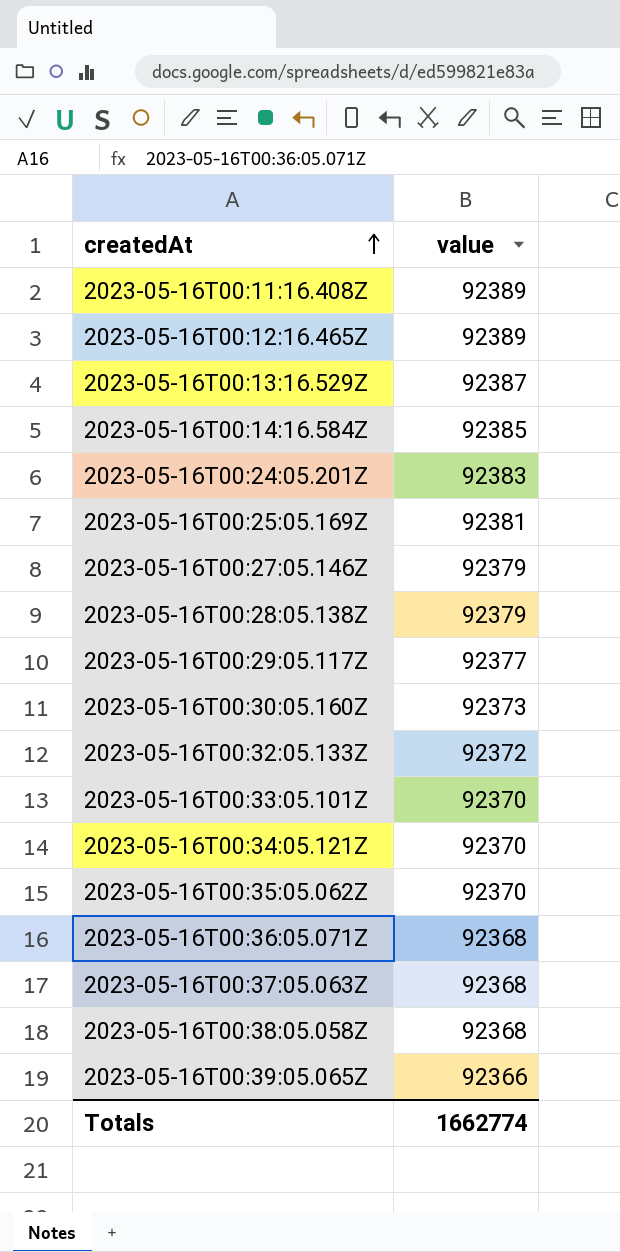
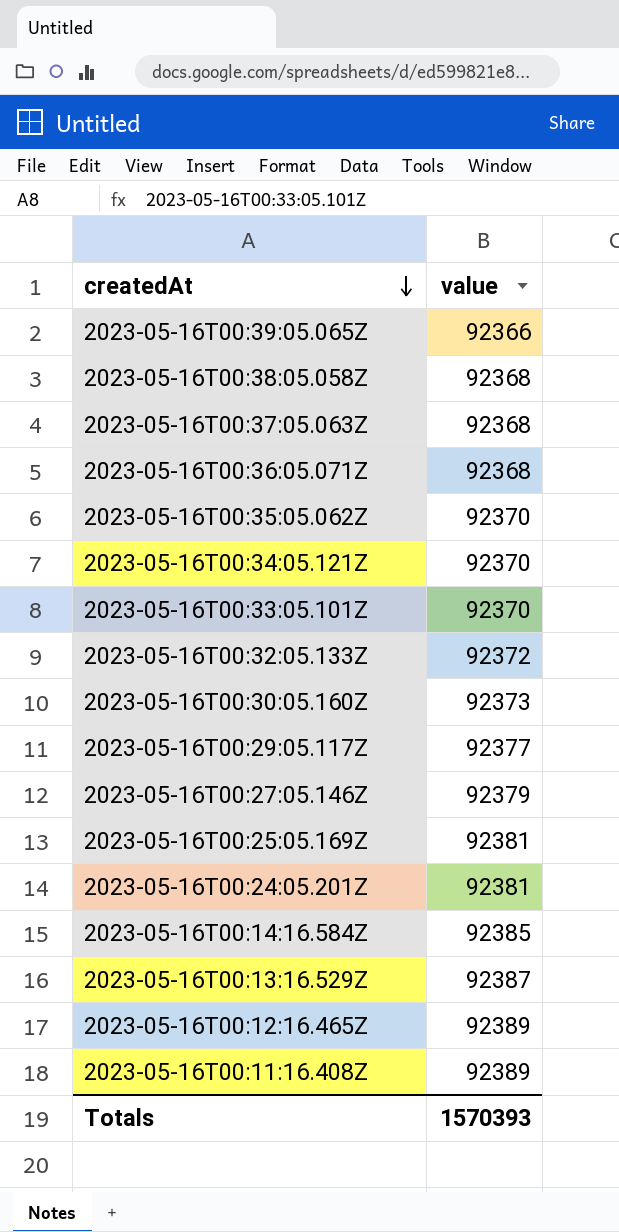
row order: createdAt ascending -> createdAt descending
row 2023-05-16T00:28:05.138Z: 92379 -> none
2023-05-16T00:24:05.201Z | value: 92383 -> 92381
Totals | value: 1662774 -> 1570393

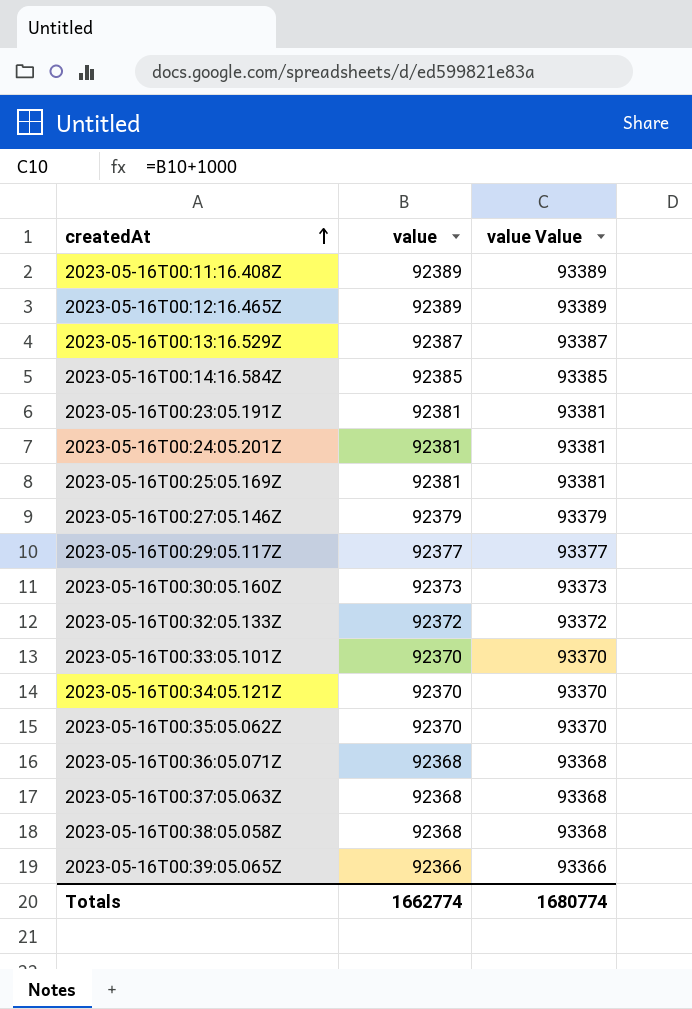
row order: createdAt descending -> createdAt ascending
column value Value | formula: none -> [value] + 1000
row 2023-05-16T00:23:05.191Z: none -> 92381 | 93381
Totals | value: 1570393 -> 1662774

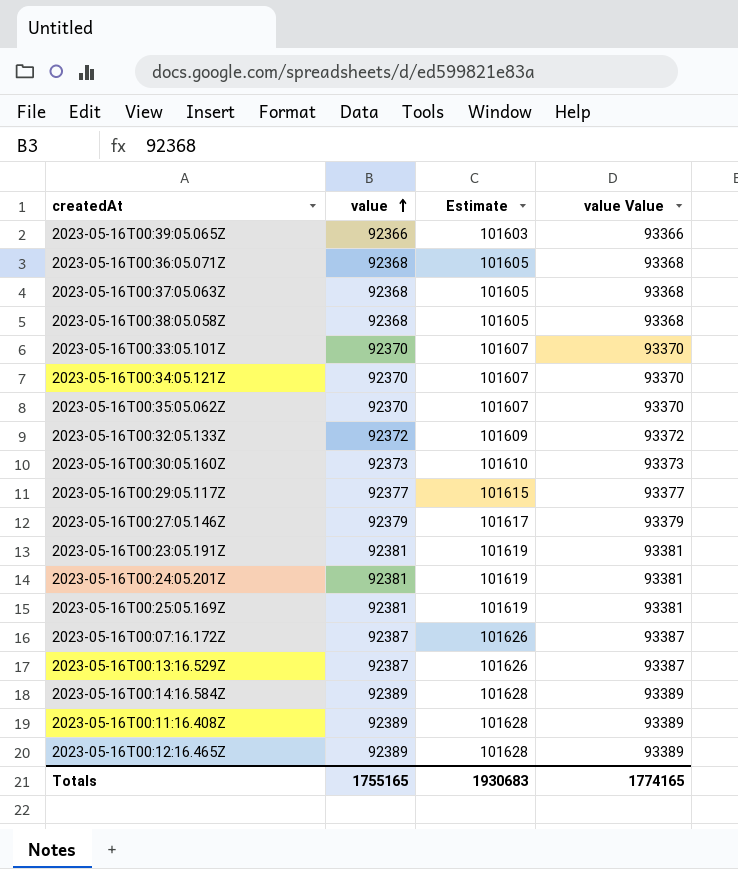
row order: createdAt ascending -> value ascending
column Estimate | formula: none -> [value] * 1.1
row 2023-05-16T00:07:16.172Z: none -> 92387 | 101626 | 93387
2023-05-16T00:14:16.584Z | value: 92385 -> 92389
2023-05-16T00:14:16.584Z | value Value: 93385 -> 93389
Totals | value: 1662774 -> 1755165
Totals | value Value: 1680774 -> 1774165

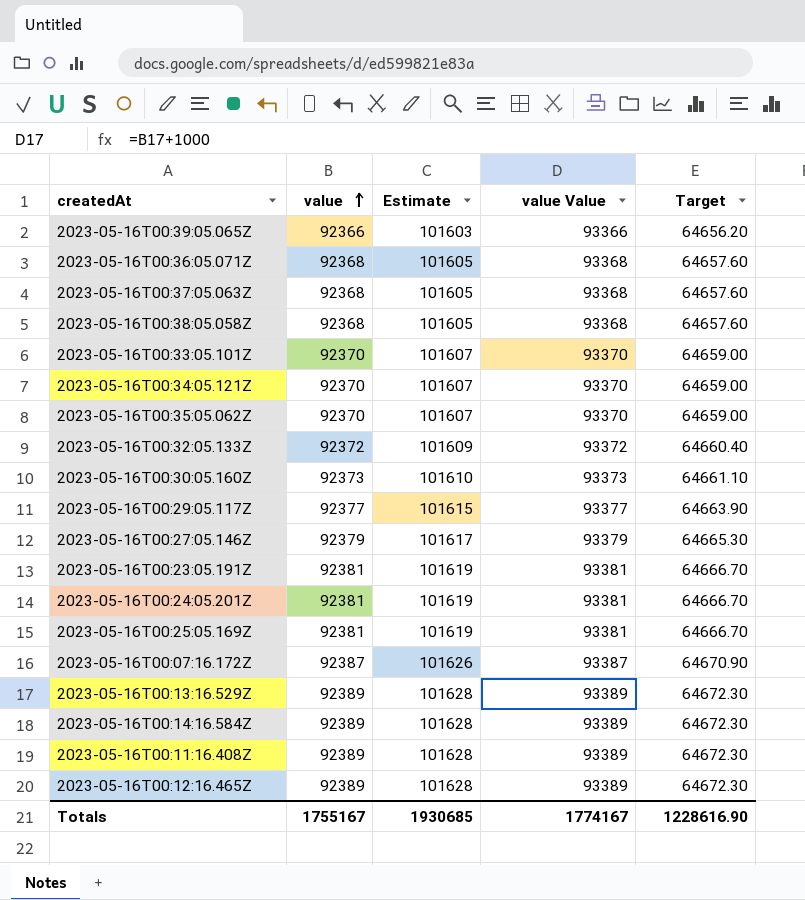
column Target | formula: none -> [value] * 0.7
2023-05-16T00:13:16.529Z | value: 92387 -> 92389
2023-05-16T00:13:16.529Z | Estimate: 101626 -> 101628
2023-05-16T00:13:16.529Z | value Value: 93387 -> 93389
Totals | value: 1755165 -> 1755167
Totals | Estimate: 1930683 -> 1930685
Totals | value Value: 1774165 -> 1774167

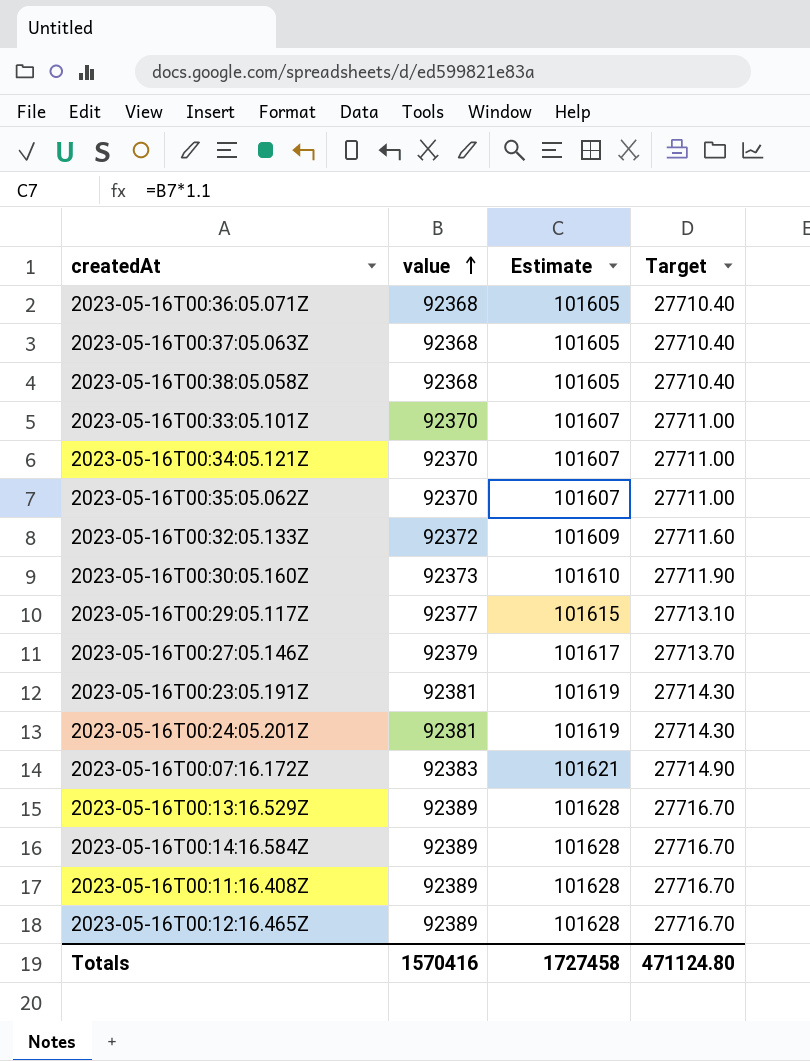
column value Value | formula: [value] + 1000 -> none
column Target | formula: [value] * 0.7 -> [value] * 0.3
row 2023-05-16T00:39:05.065Z: 92366 | 101603 | 93366 | 64656.20 -> none
row 2023-05-16T00:25:05.169Z: 92381 | 101619 | 93381 | 64666.70 -> none
2023-05-16T00:07:16.172Z | value: 92387 -> 92383
2023-05-16T00:07:16.172Z | Estimate: 101626 -> 101621
Totals | value: 1755167 -> 1570416
Totals | Estimate: 1930685 -> 1727458
Totals | Target: 1228616.90 -> 471124.80

